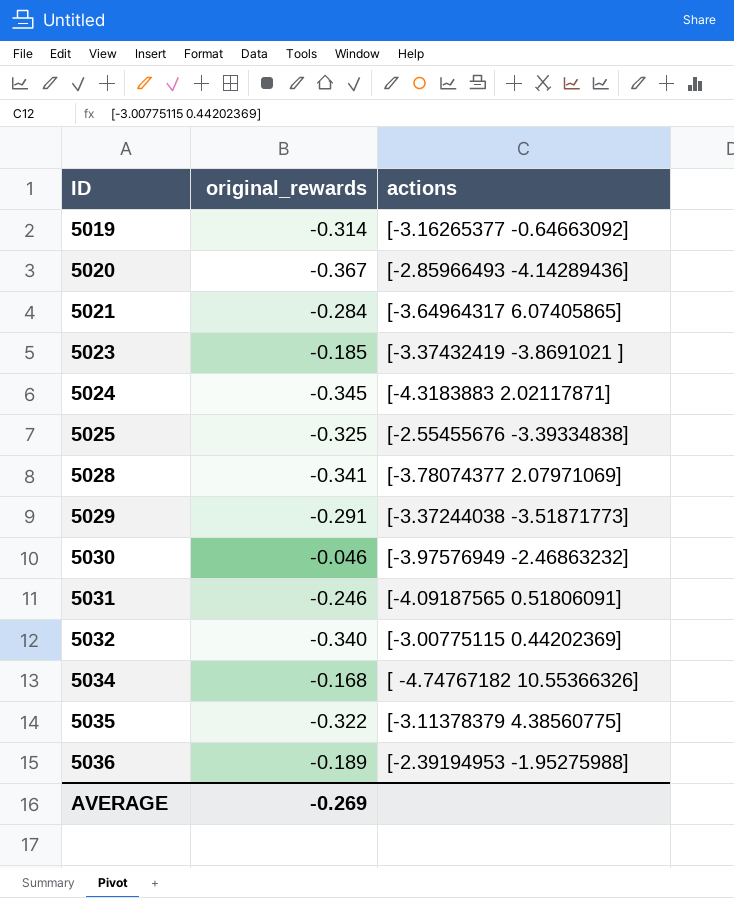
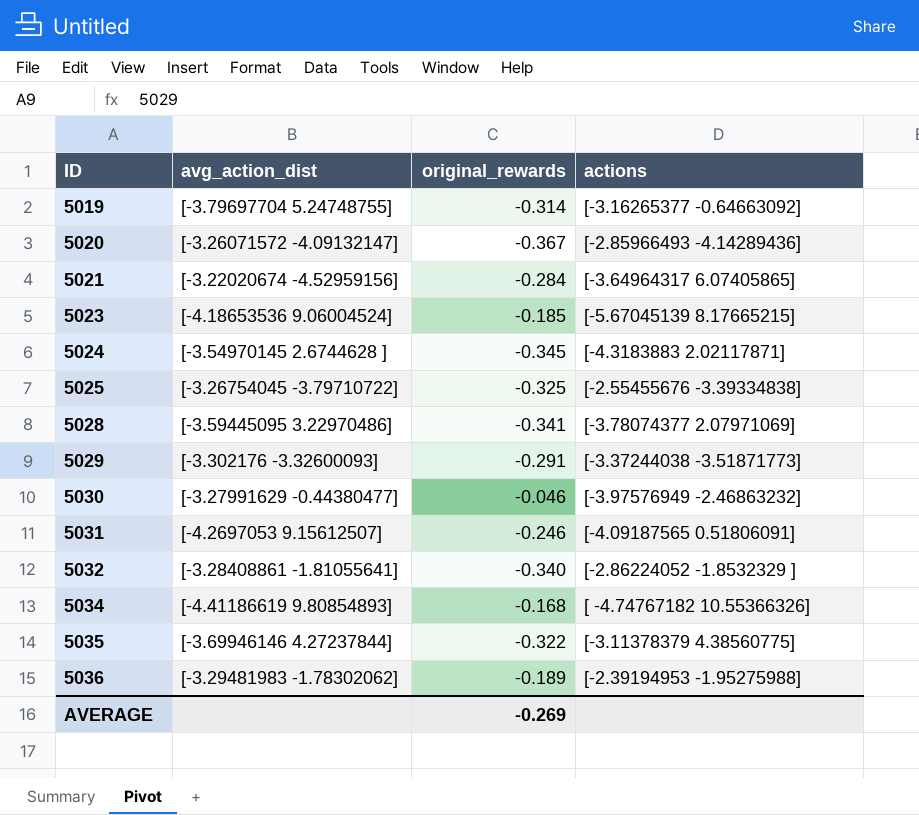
column avg_action_dist | position: none -> 2
5023 | actions: [-3.37432419 -3.8691021 ] -> [-5.67045139 8.17665215]
5032 | actions: [-3.00775115 0.44202369] -> [-2.86224052 -1.8532329 ]

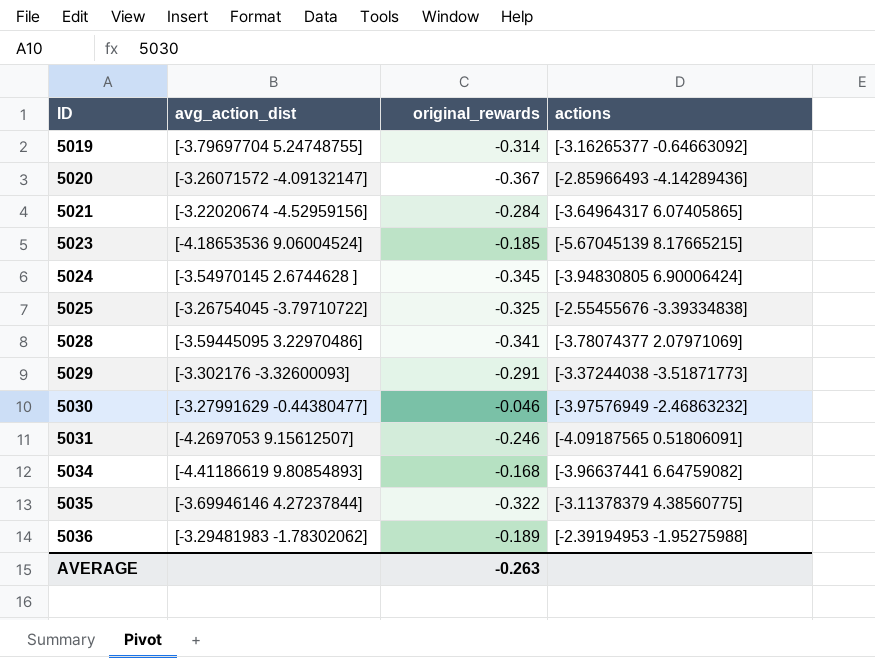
row 5032: [-3.28408861 -1.81055641] | -0.340 | [-2.86224052 -1.8532329 ] -> none
5024 | actions: [-4.3183883 2.02117871] -> [-3.94830805 6.90006424]
5034 | actions: [ -4.74767182 10.55366326] -> [-3.96637441 6.64759082]
AVERAGE | original_rewards: -0.269 -> -0.263

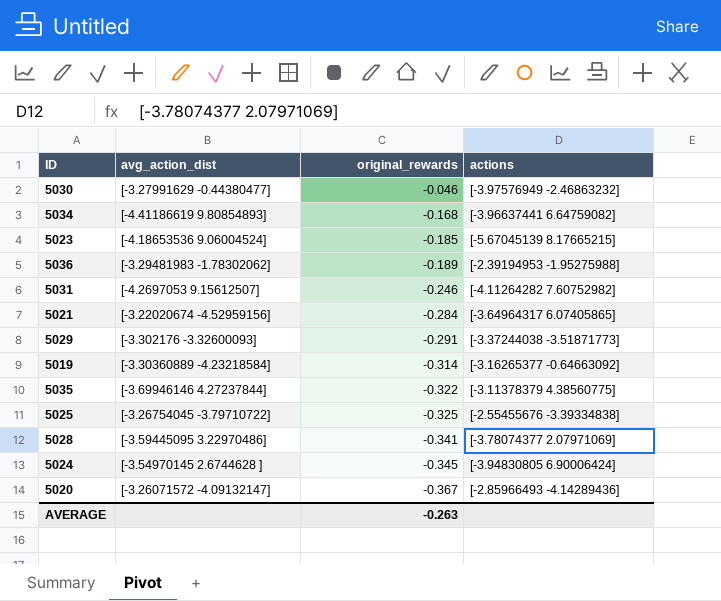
row order: ID ascending -> original_rewards descending
5031 | actions: [-4.09187565 0.51806091] -> [-4.11264282 7.60752982]
5019 | avg_action_dist: [-3.79697704 5.24748755] -> [-3.30360889 -4.23218584]

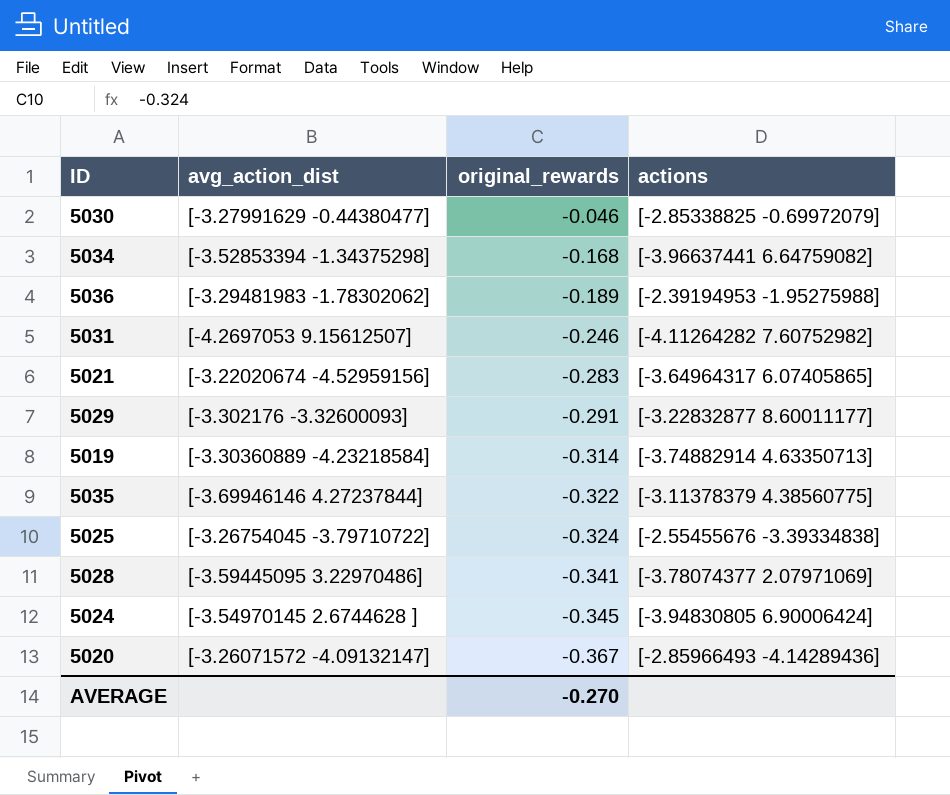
row 5023: [-4.18653536 9.06004524] | -0.185 | [-5.67045139 8.17665215] -> none
5030 | actions: [-3.97576949 -2.46863232] -> [-2.85338825 -0.69972079]
5034 | avg_action_dist: [-4.41186619 9.80854893] -> [-3.52853394 -1.34375298]
5021 | original_rewards: -0.284 -> -0.283
5029 | actions: [-3.37244038 -3.51871773] -> [-3.22832877 8.60011177]
5019 | actions: [-3.16265377 -0.64663092] -> [-3.74882914 4.63350713]
5025 | original_rewards: -0.325 -> -0.324
AVERAGE | original_rewards: -0.263 -> -0.270

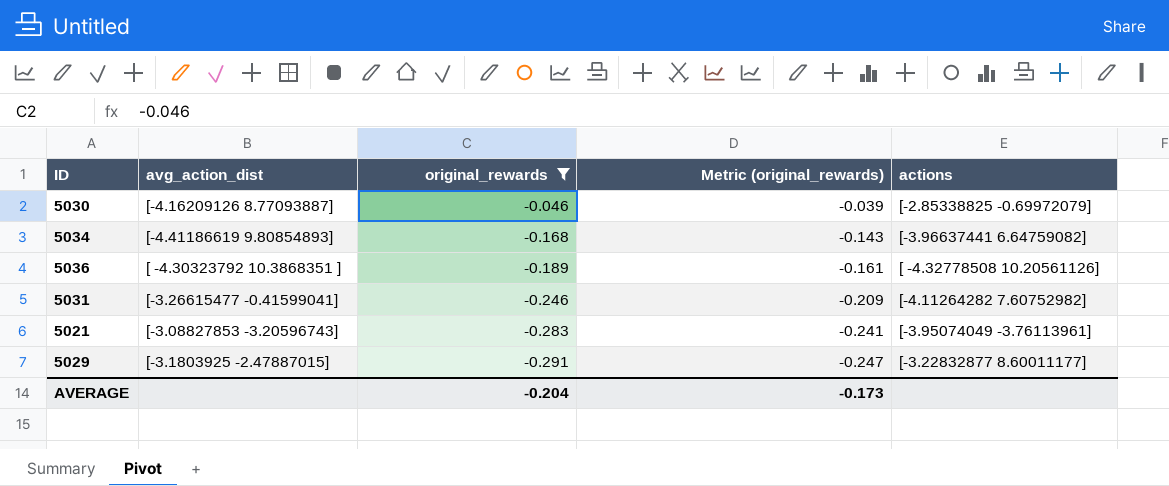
filter: none -> original_rewards >= -0.291
column Metric (original_rewards) | formula: none -> [original_rewards] * 0.85
5030 | avg_action_dist: [-3.27991629 -0.44380477] -> [-4.16209126 8.77093887]
5034 | avg_action_dist: [-3.52853394 -1.34375298] -> [-4.41186619 9.80854893]
5036 | avg_action_dist: [-3.29481983 -1.78302062] -> [ -4.30323792 10.3868351 ]
5036 | actions: [-2.39194953 -1.95275988] -> [ -4.32778508 10.20561126]
5031 | avg_action_dist: [-4.2697053 9.15612507] -> [-3.26615477 -0.41599041]
5021 | avg_action_dist: [-3.22020674 -4.52959156] -> [-3.08827853 -3.20596743]
5021 | actions: [-3.64964317 6.07405865] -> [-3.95074049 -3.76113961]
5029 | avg_action_dist: [-3.302176 -3.32600093] -> [-3.1803925 -2.47887015]
AVERAGE | original_rewards: -0.270 -> -0.204

